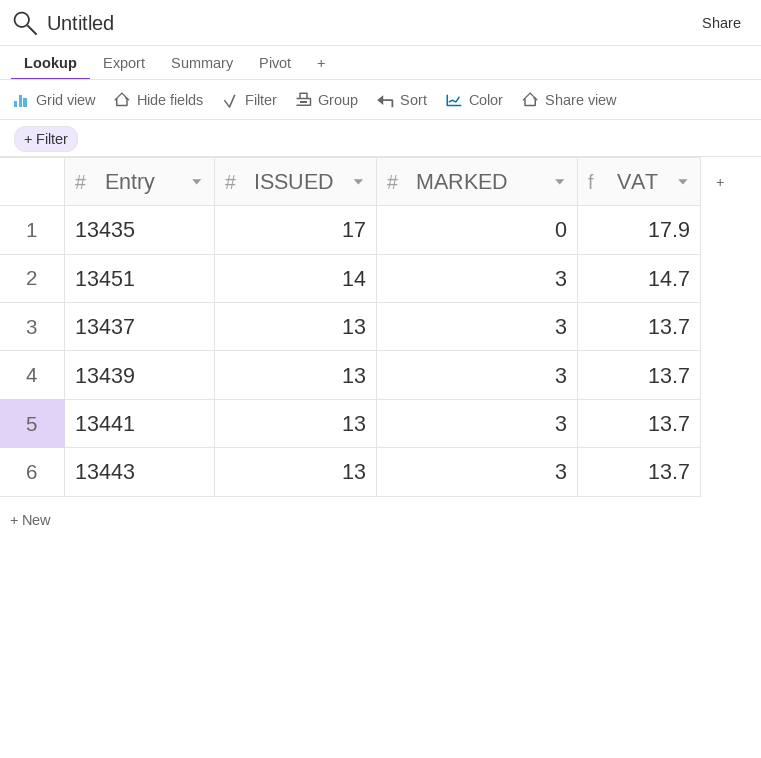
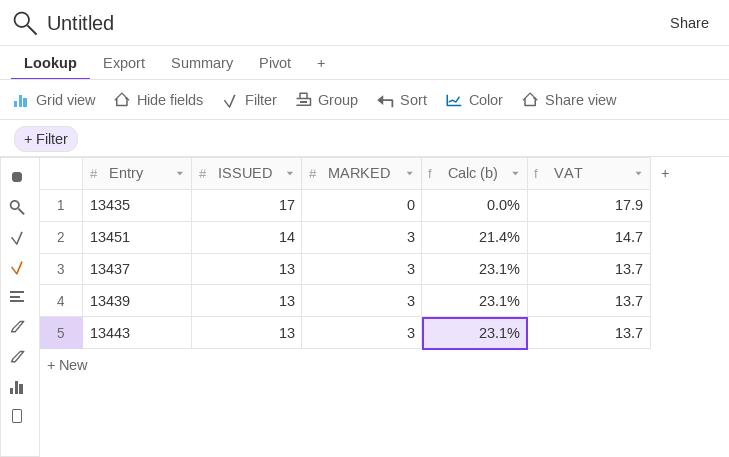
column Calc (b) | formula: none -> [MARKED] / [ISSUED]
row 13441: 13 | 3 | 13.7 -> none

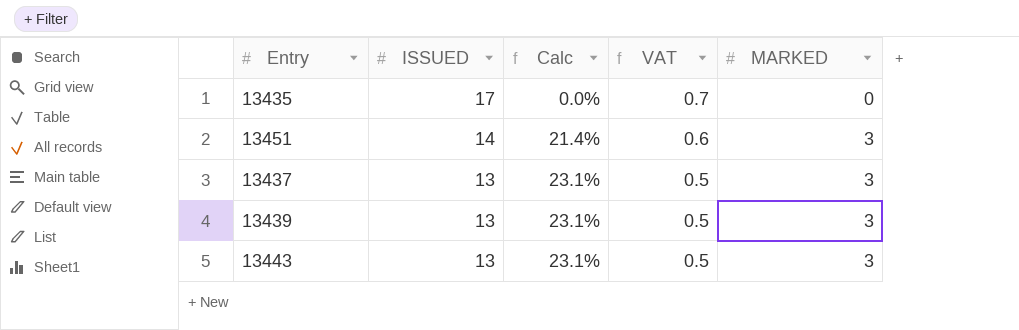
column name: Calc (b) -> Calc
column VAT | formula: [ISSUED] * 1.05 -> [ISSUED] * 0.04
column MARKED | position: 3 -> 5

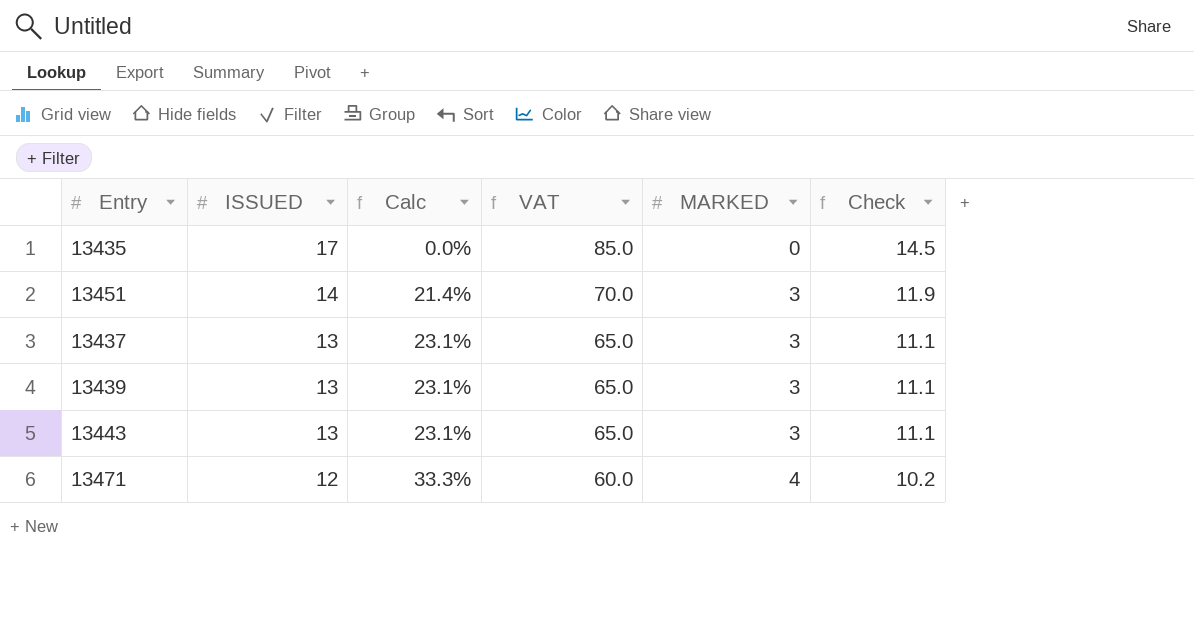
column VAT | formula: [ISSUED] * 0.04 -> [ISSUED] * 5
column Check | formula: none -> [ISSUED] * 0.85
row 13471: none -> 12 | 33.3% | 60.0 | 4 | 10.2

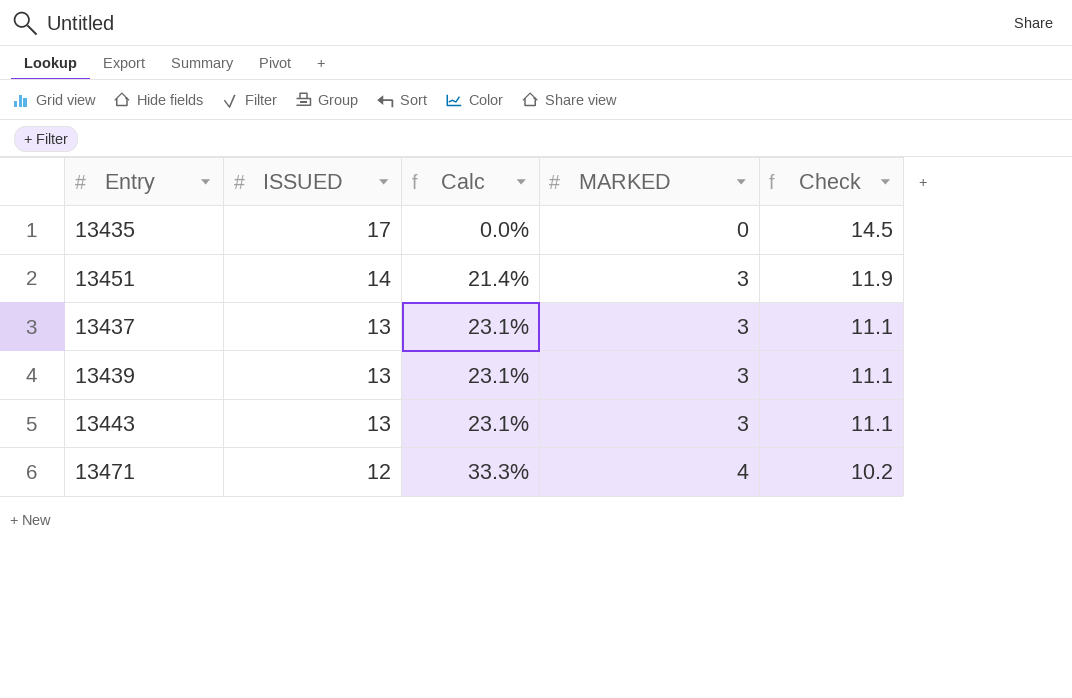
column VAT | formula: [ISSUED] * 5 -> none

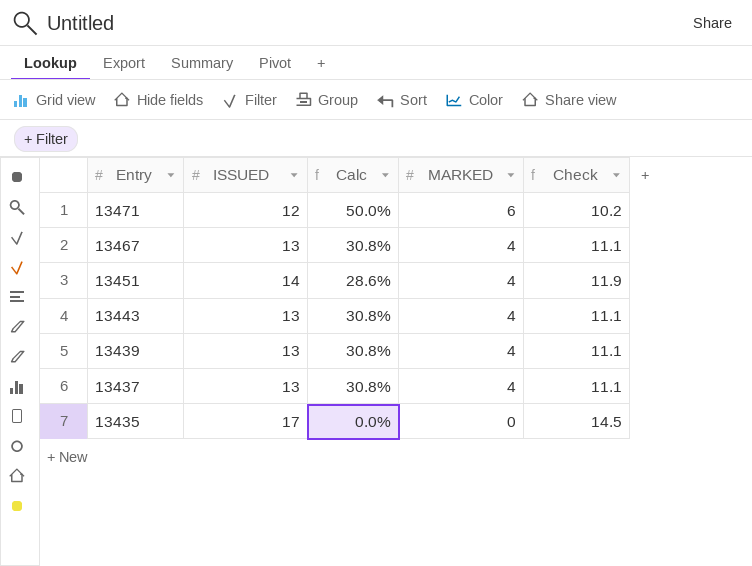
row order: ISSUED descending -> Entry descending
13471 | Calc: 33.3% -> 50.0%
13471 | MARKED: 4 -> 6
row 13467: none -> 13 | 30.8% | 4 | 11.1
13451 | Calc: 21.4% -> 28.6%
13451 | MARKED: 3 -> 4
13443 | Calc: 23.1% -> 30.8%
13443 | MARKED: 3 -> 4
13439 | Calc: 23.1% -> 30.8%
13439 | MARKED: 3 -> 4
13437 | Calc: 23.1% -> 30.8%
13437 | MARKED: 3 -> 4

